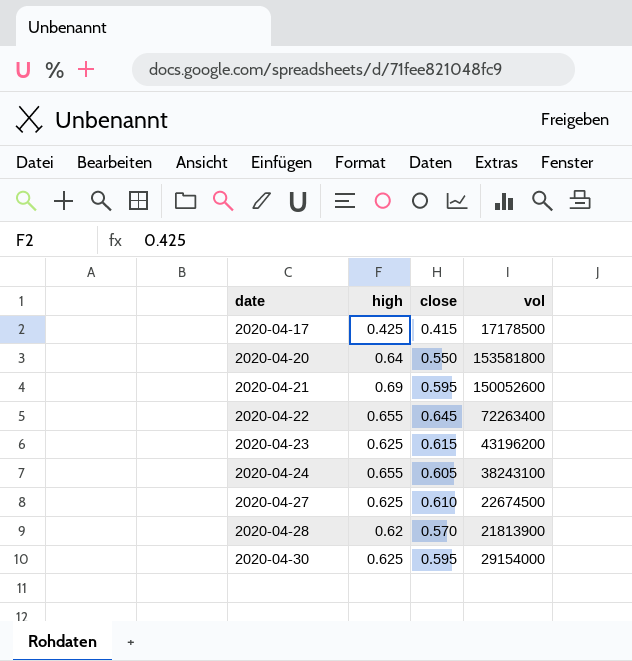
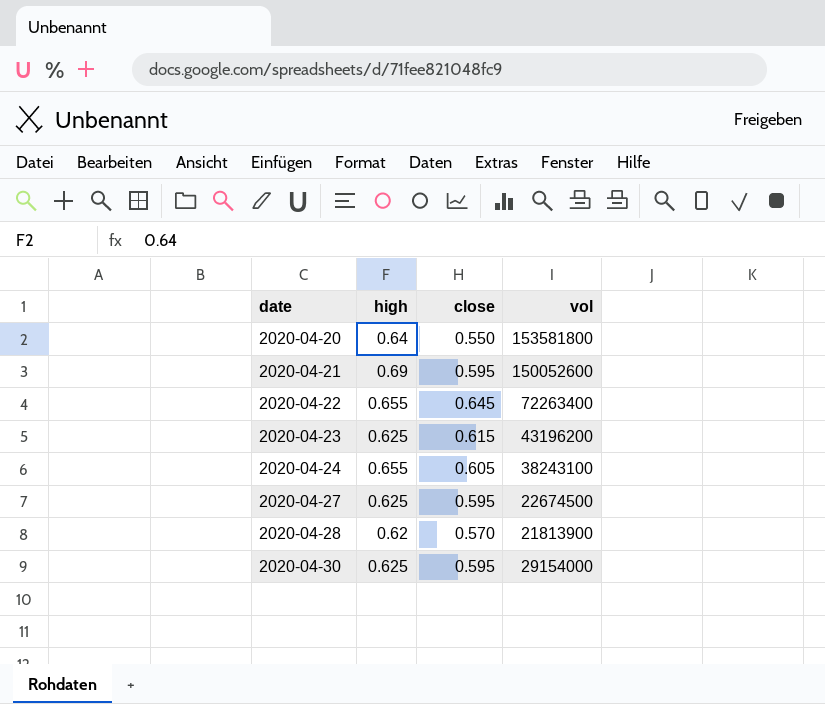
row 2020-04-17: 0.425 | 0.415 | 17178500 -> none
2020-04-27 | close: 0.610 -> 0.595

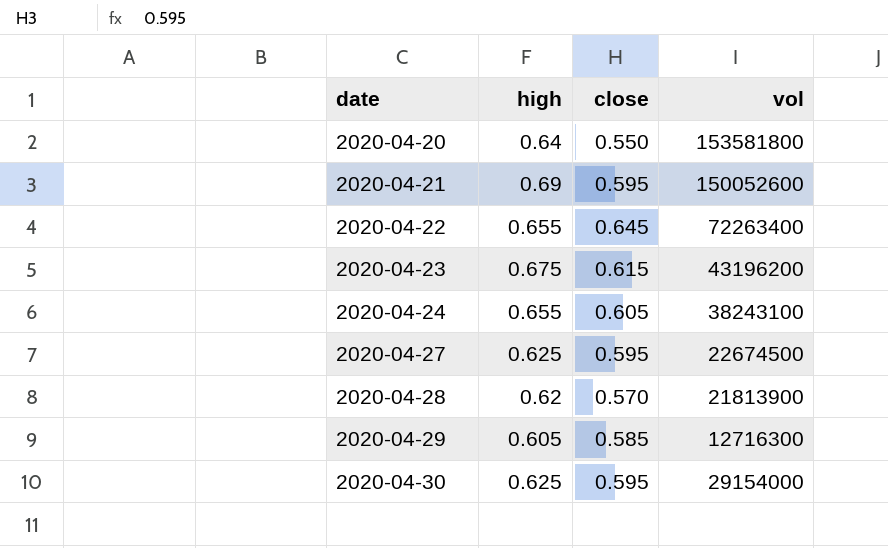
2020-04-23 | high: 0.625 -> 0.675
row 2020-04-29: none -> 0.605 | 0.585 | 12716300

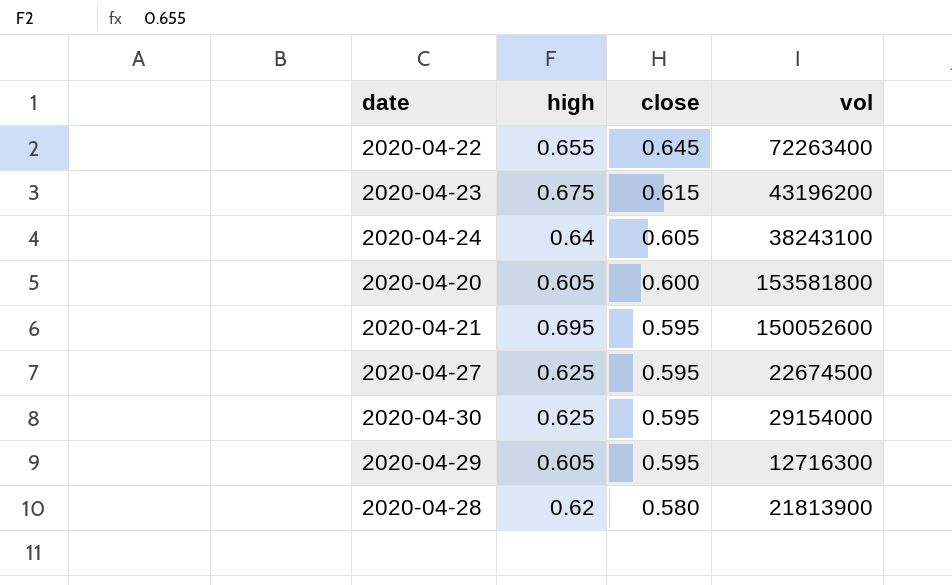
row order: date ascending -> close descending
2020-04-24 | high: 0.655 -> 0.64
2020-04-20 | high: 0.64 -> 0.605
2020-04-20 | close: 0.550 -> 0.600
2020-04-21 | high: 0.69 -> 0.695
2020-04-29 | close: 0.585 -> 0.595
2020-04-28 | close: 0.570 -> 0.580

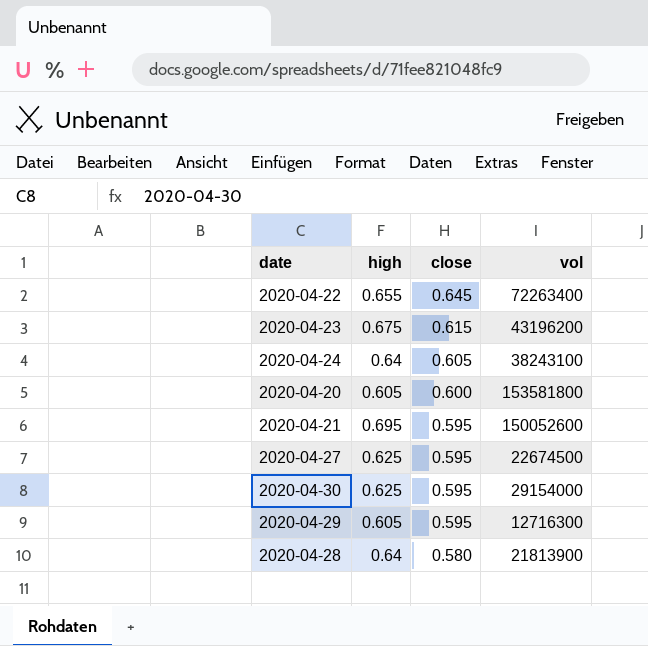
2020-04-28 | high: 0.62 -> 0.64

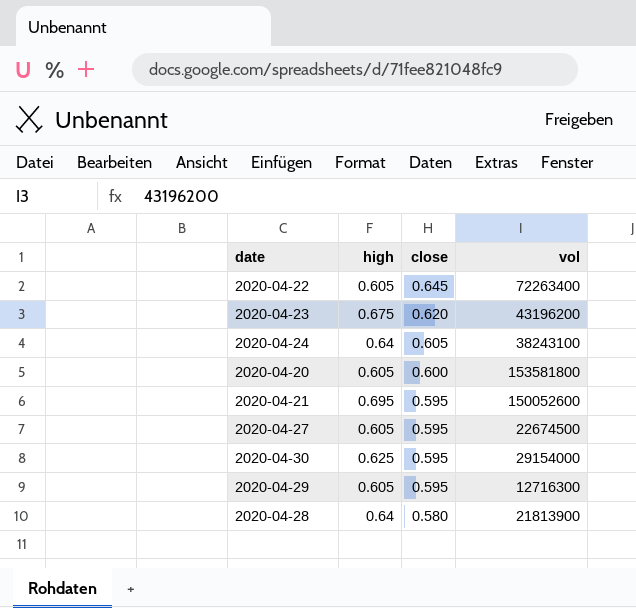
2020-04-22 | high: 0.655 -> 0.605
2020-04-23 | close: 0.615 -> 0.620
2020-04-27 | high: 0.625 -> 0.605

